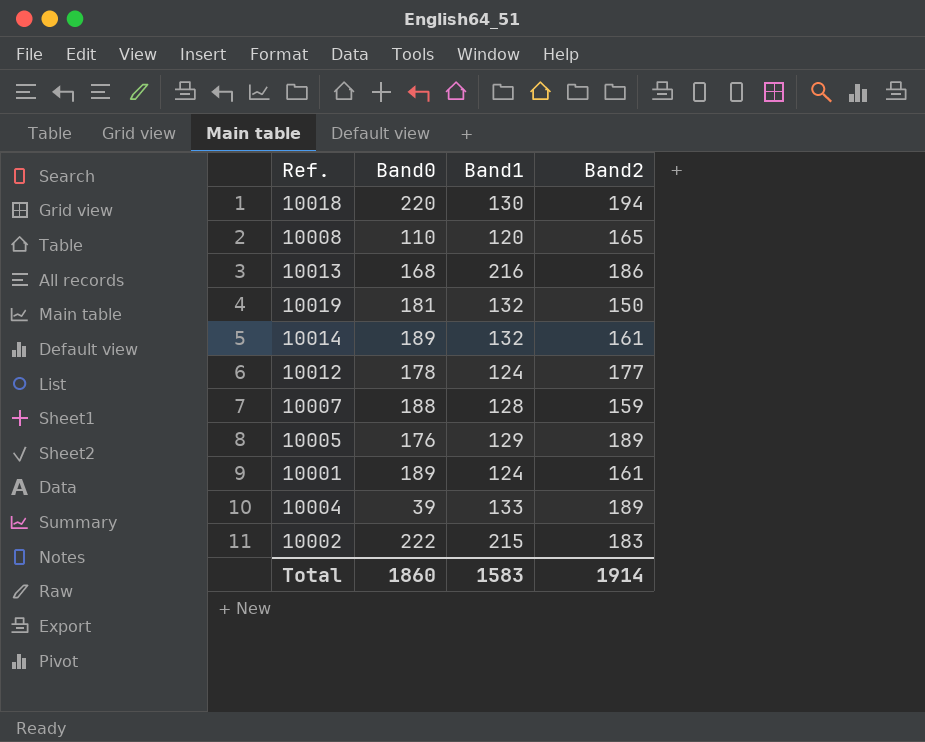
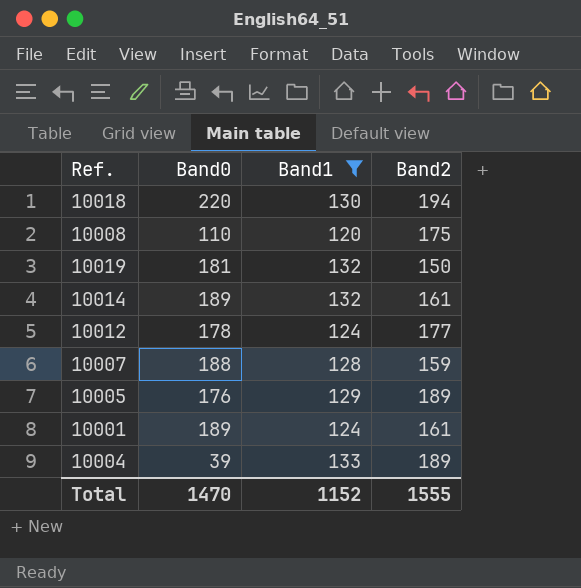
filter: none -> Band1 <= 133
10008 | Band2: 165 -> 175
Total | Band0: 1860 -> 1470
Total | Band1: 1583 -> 1152
Total | Band2: 1914 -> 1555

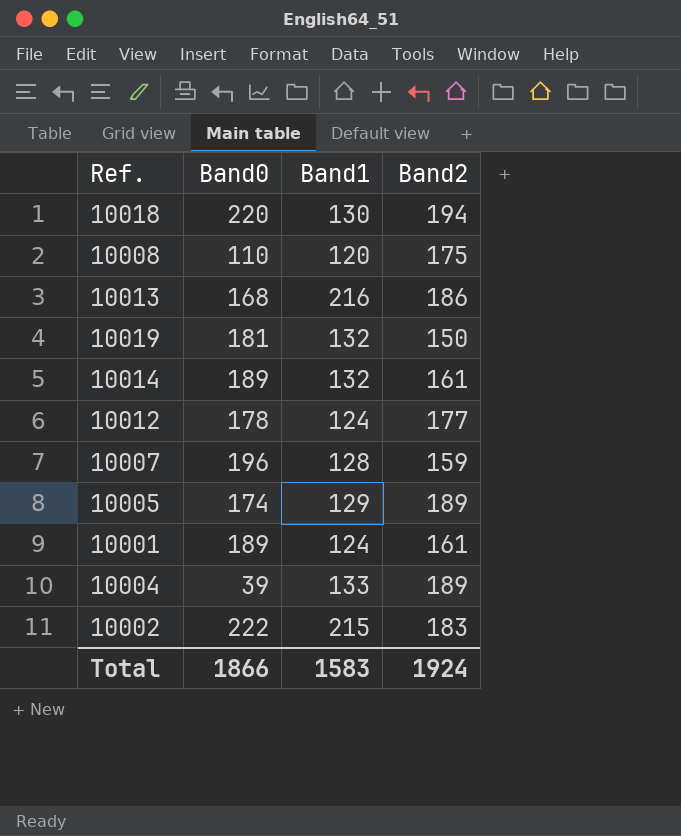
filter: Band1 <= 133 -> none
10007 | Band0: 188 -> 196
10005 | Band0: 176 -> 174
Total | Band0: 1470 -> 1866
Total | Band1: 1152 -> 1583
Total | Band2: 1555 -> 1924

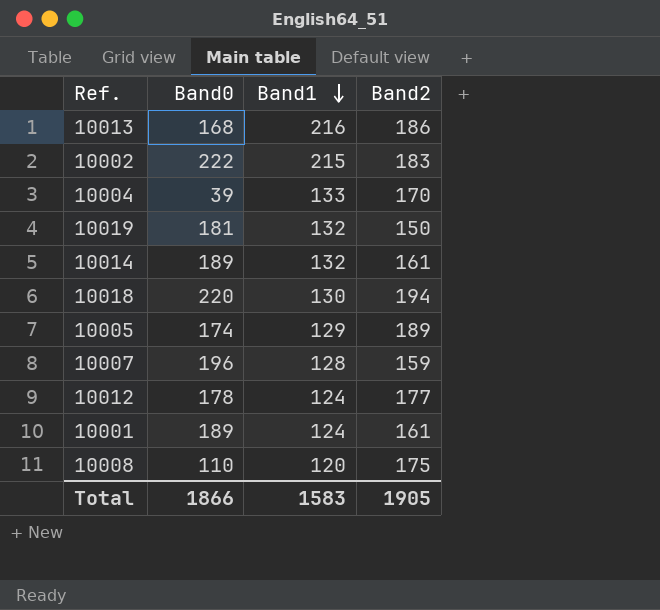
row order: none -> Band1 descending
10004 | Band2: 189 -> 170
Total | Band2: 1924 -> 1905

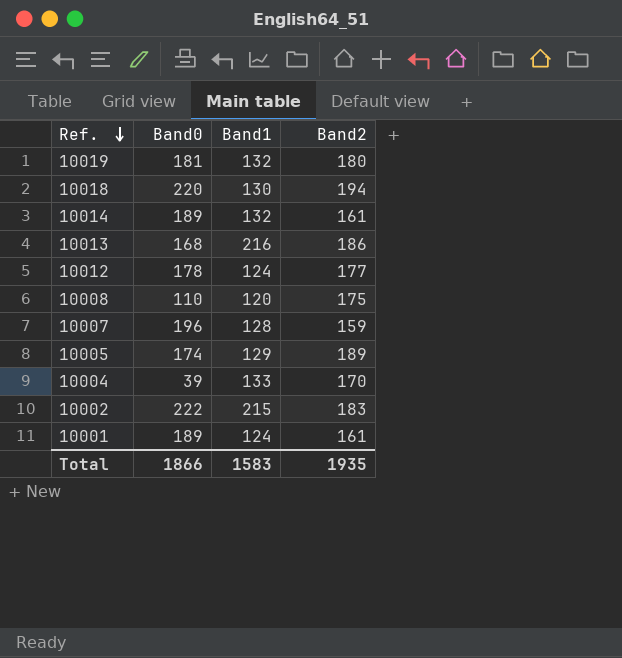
row order: Band1 descending -> Ref. descending
10019 | Band2: 150 -> 180
Total | Band2: 1905 -> 1935

